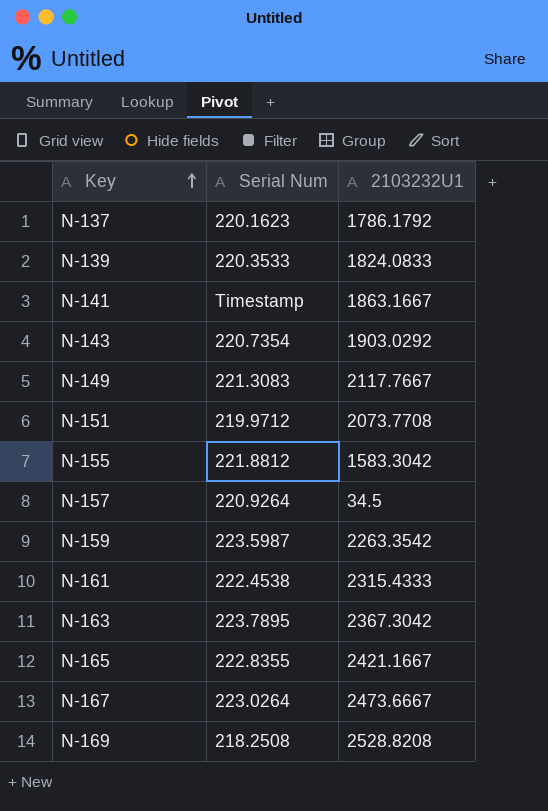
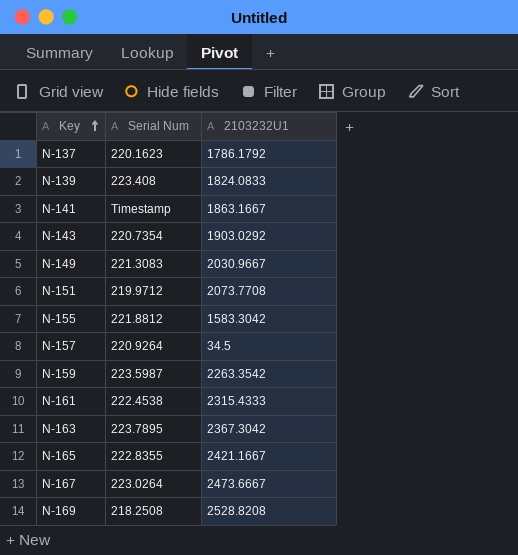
N-139 | Serial Num: 220.3533 -> 223.408
N-149 | 2103232U1: 2117.7667 -> 2030.9667

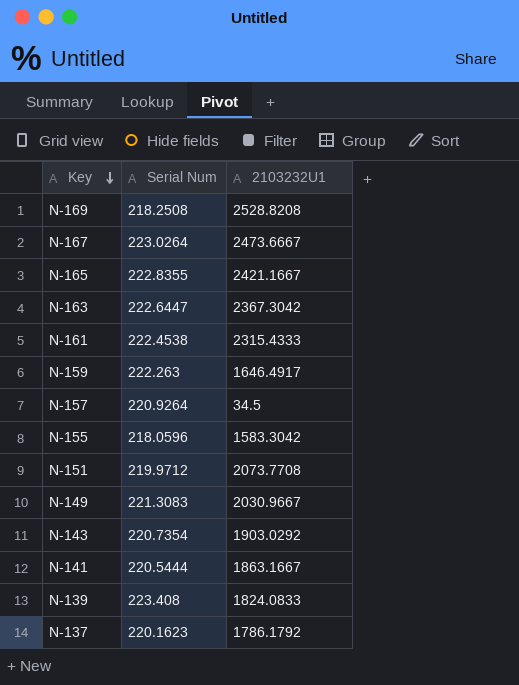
row order: Key ascending -> Key descending
N-163 | Serial Num: 223.7895 -> 222.6447
N-159 | Serial Num: 223.5987 -> 222.263
N-159 | 2103232U1: 2263.3542 -> 1646.4917
N-155 | Serial Num: 221.8812 -> 218.0596
N-141 | Serial Num: Timestamp -> 220.5444

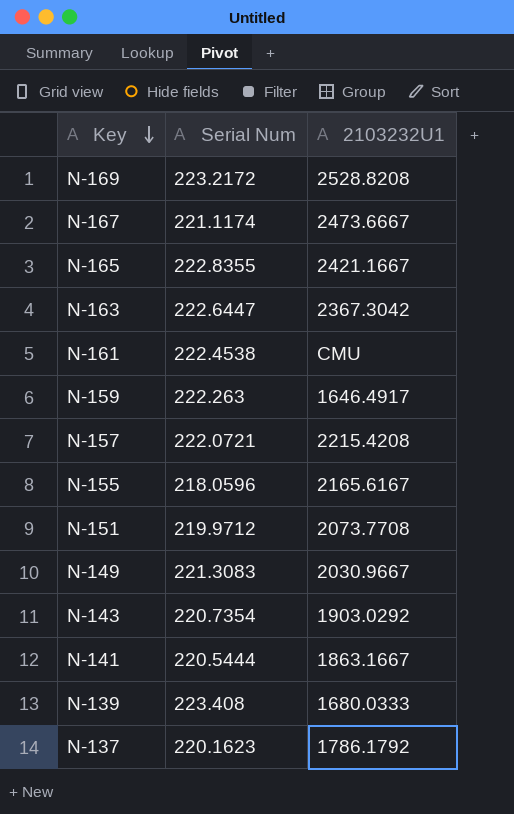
N-169 | Serial Num: 218.2508 -> 223.2172
N-167 | Serial Num: 223.0264 -> 221.1174
N-161 | 2103232U1: 2315.4333 -> CMU
N-157 | Serial Num: 220.9264 -> 222.0721
N-157 | 2103232U1: 34.5 -> 2215.4208
N-155 | 2103232U1: 1583.3042 -> 2165.6167
N-139 | 2103232U1: 1824.0833 -> 1680.0333

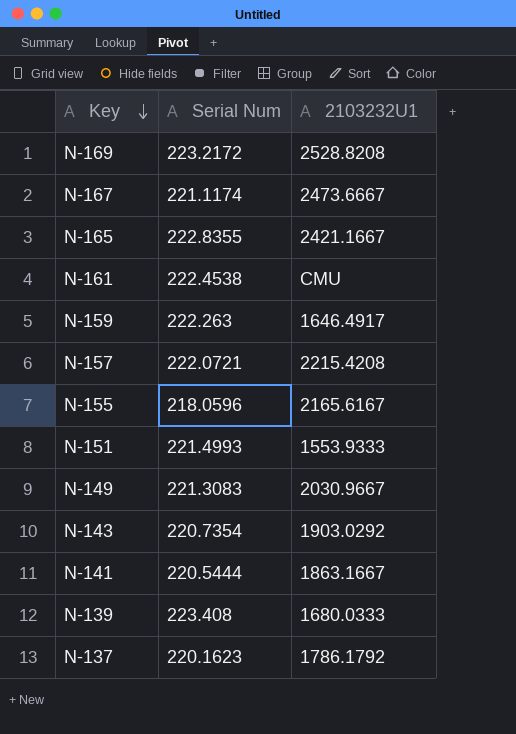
row N-163: 222.6447 | 2367.3042 -> none
N-151 | Serial Num: 219.9712 -> 221.4993
N-151 | 2103232U1: 2073.7708 -> 1553.9333

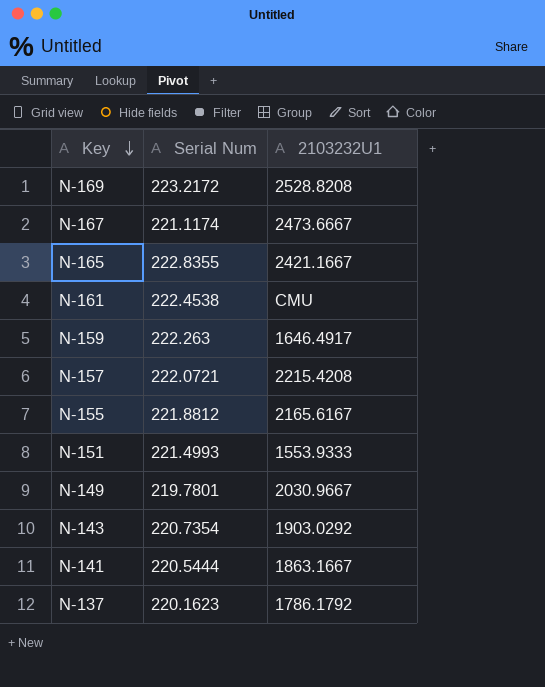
row N-139: 223.408 | 1680.0333 -> none
N-155 | Serial Num: 218.0596 -> 221.8812
N-149 | Serial Num: 221.3083 -> 219.7801

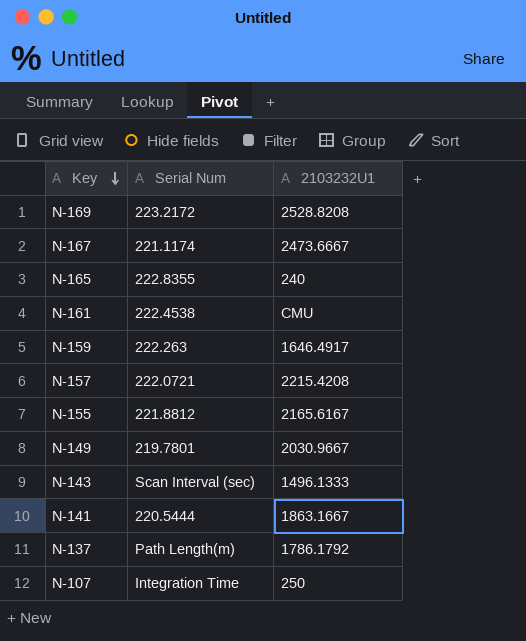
row N-151: 221.4993 | 1553.9333 -> none
N-165 | 2103232U1: 2421.1667 -> 240
N-143 | Serial Num: 220.7354 -> Scan Interval (sec)
N-143 | 2103232U1: 1903.0292 -> 1496.1333
N-137 | Serial Num: 220.1623 -> Path Length(m)
row N-107: none -> Integration Time | 250

